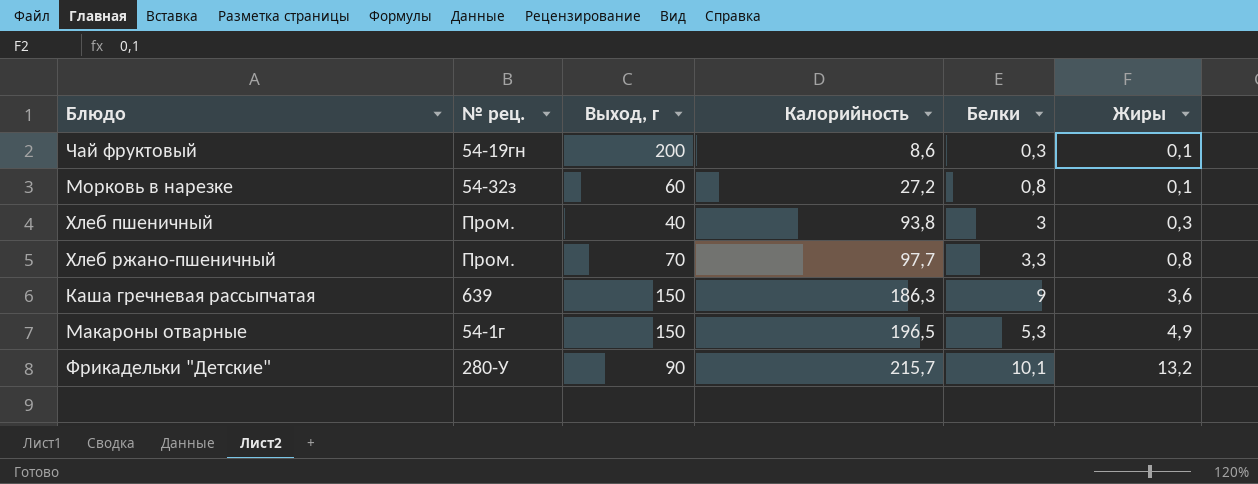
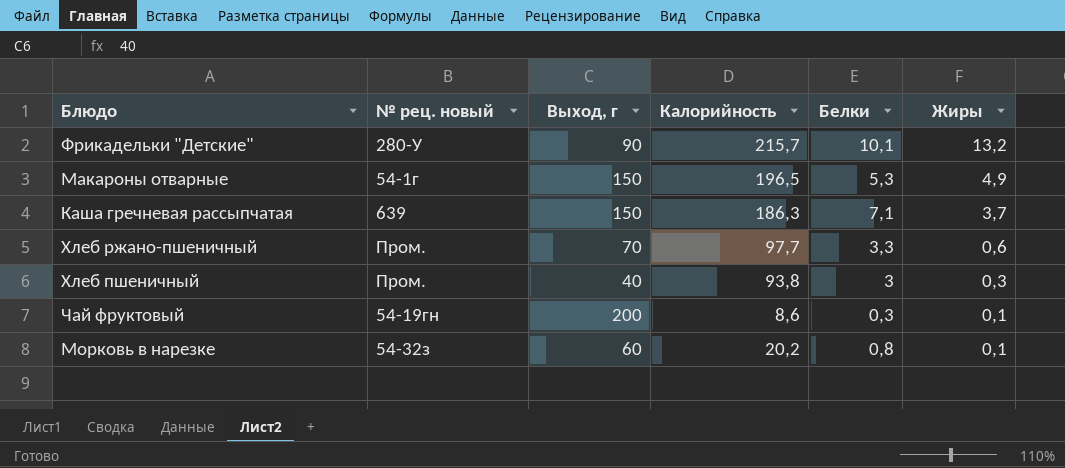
row order: Калорийность ascending -> Жиры descending
column name: № рец. -> № рец. новый
Каша гречневая рассыпчатая | Белки: 9 -> 7,1
Каша гречневая рассыпчатая | Жиры: 3,6 -> 3,7
Хлеб ржано-пшеничный | Жиры: 0,8 -> 0,6
Морковь в нарезке | Калорийность: 27,2 -> 20,2

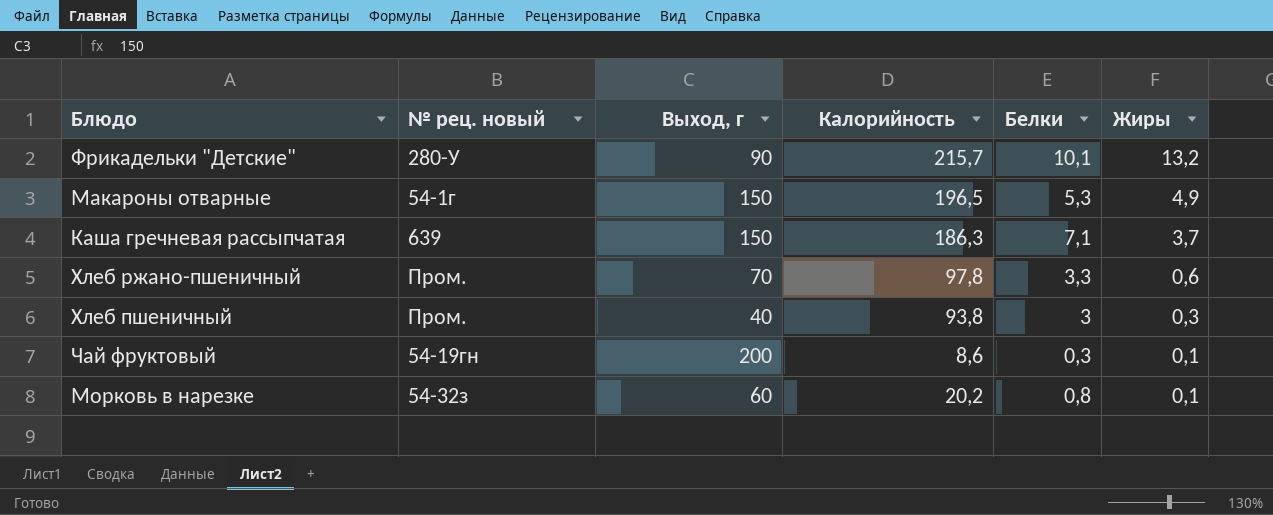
Хлеб ржано-пшеничный | Калорийность: 97,7 -> 97,8

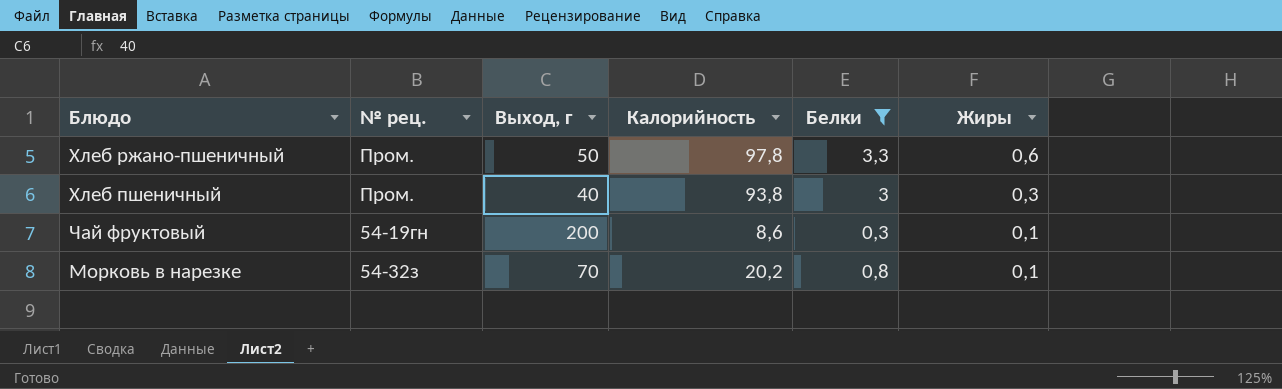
filter: none -> Белки <= 3,3
column name: № рец. новый -> № рец.
Хлеб ржано-пшеничный | Выход, г: 70 -> 50
Морковь в нарезке | Выход, г: 60 -> 70

